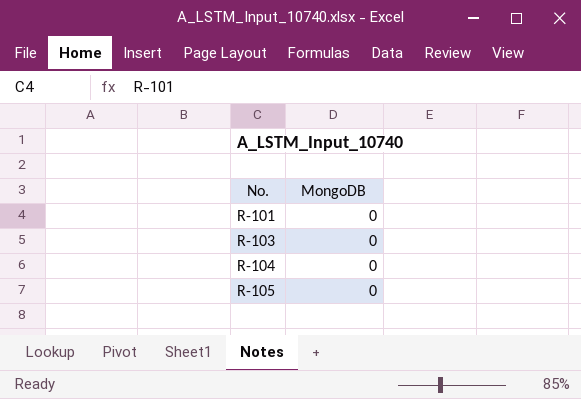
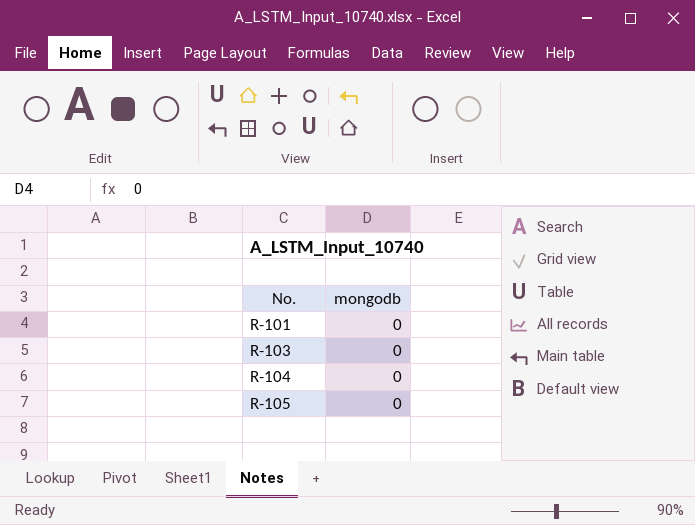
column name: MongoDB -> mongodb

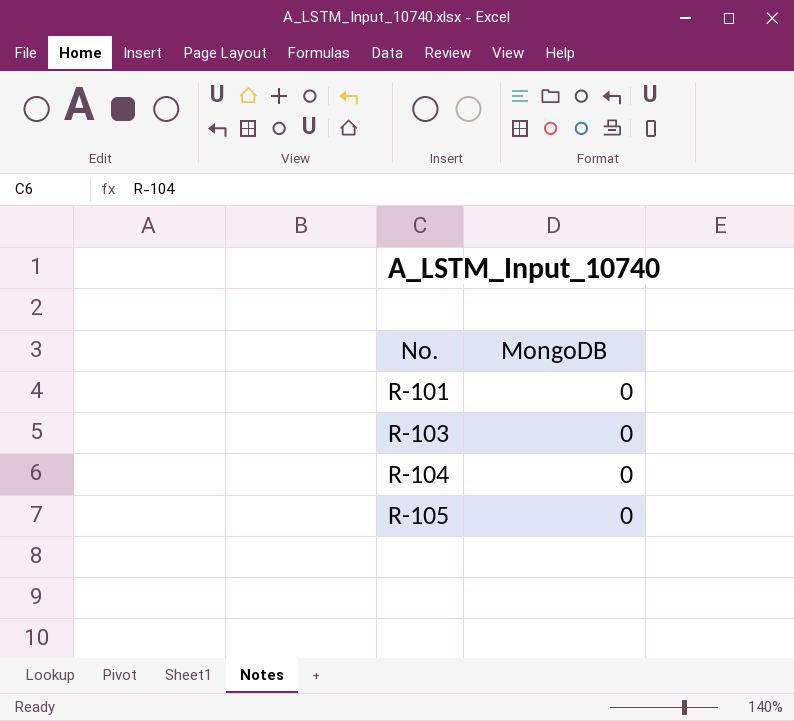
column name: mongodb -> MongoDB

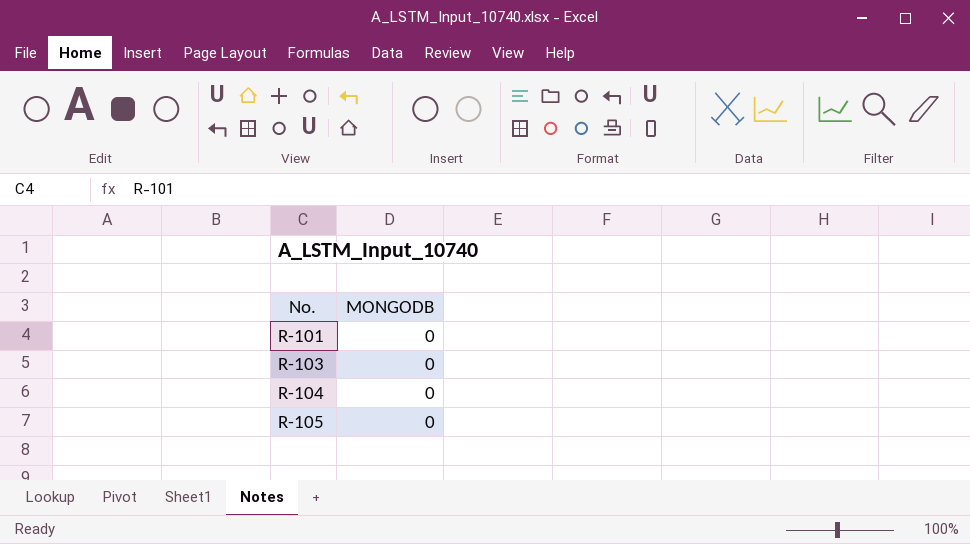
column name: MongoDB -> MONGODB

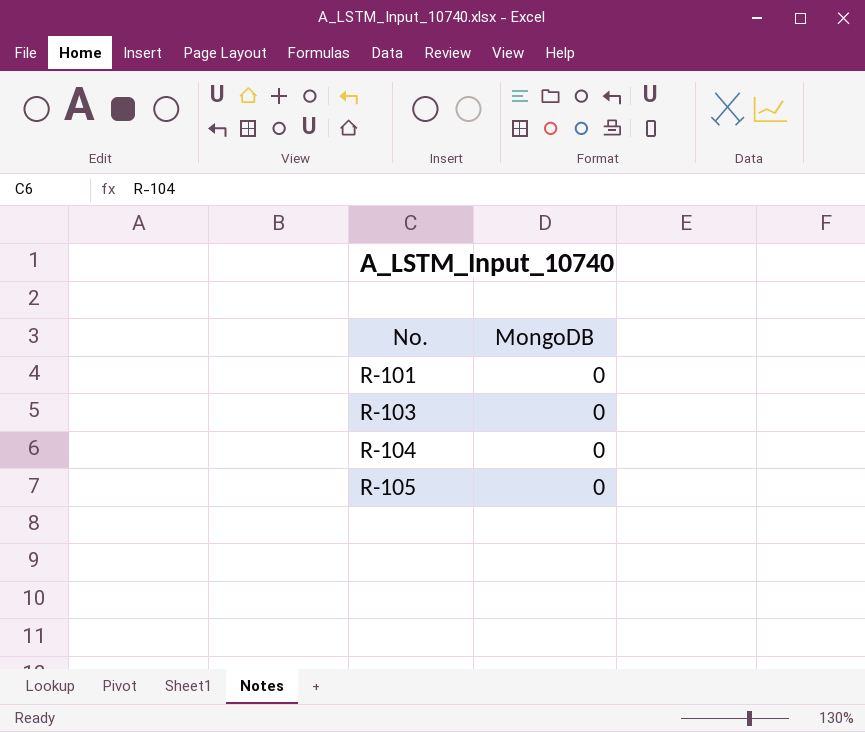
column name: MONGODB -> MongoDB

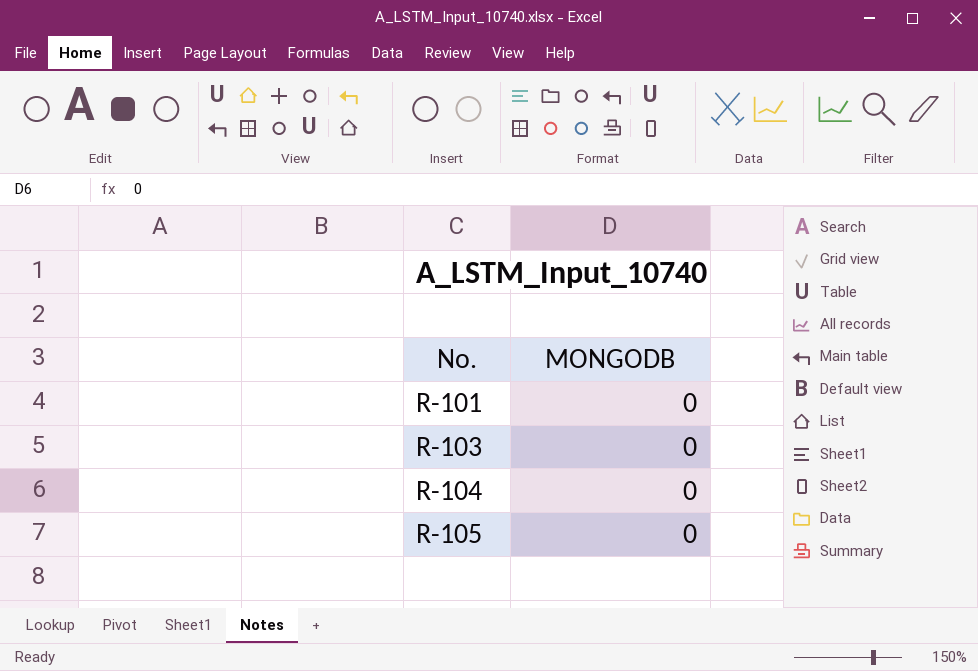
column name: MongoDB -> MONGODB

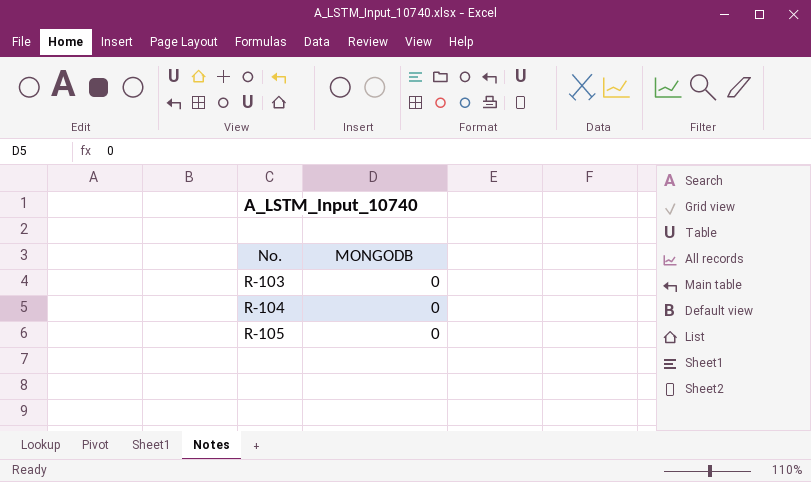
row R-101: 0 -> none

